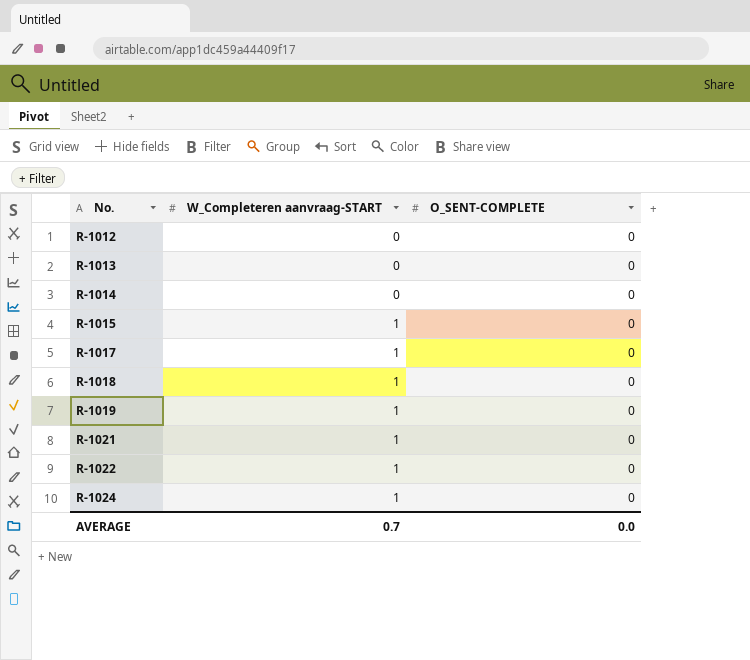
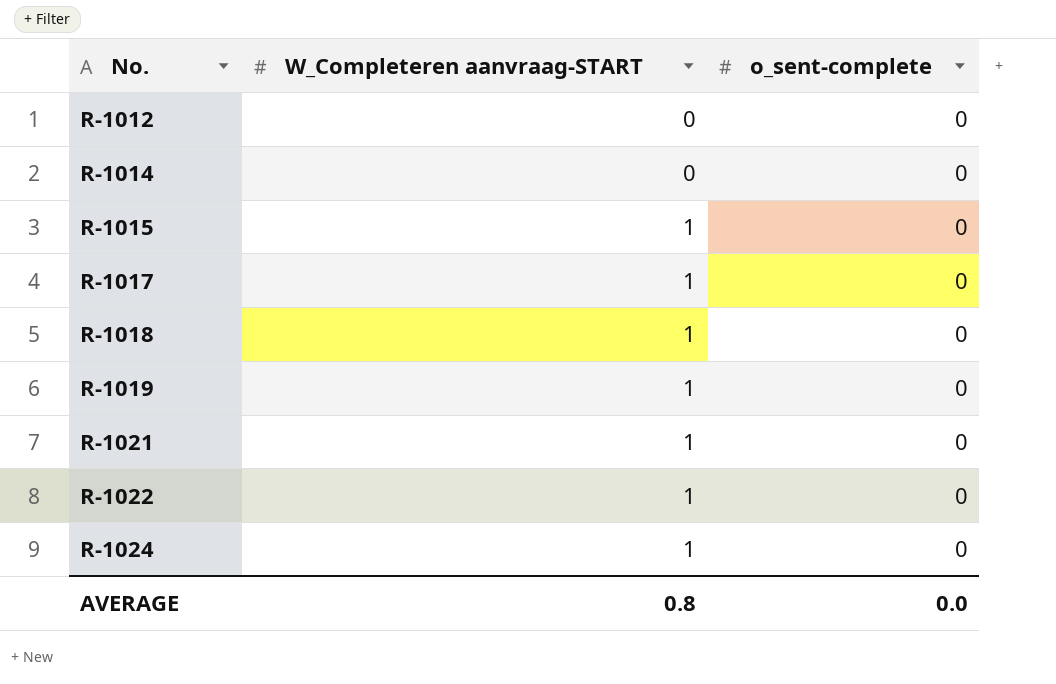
column name: O_SENT-COMPLETE -> o_sent-complete
row R-1013: 0 | 0 -> none
AVERAGE | W_Completeren aanvraag-START: 0.7 -> 0.8

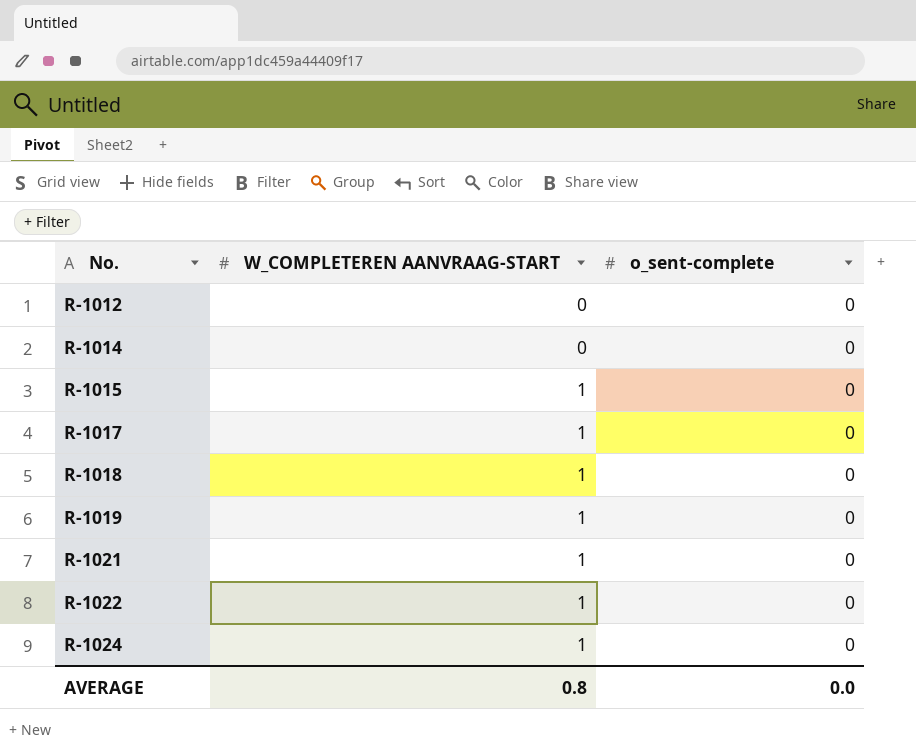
column name: W_Completeren aanvraag-START -> W_COMPLETEREN AANVRAAG-START

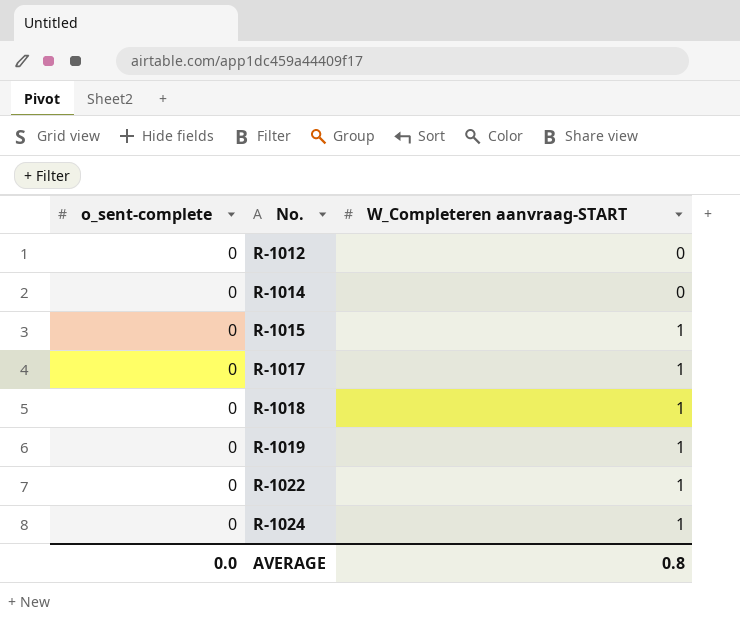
column o_sent-complete | position: 3 -> 1
column name: W_COMPLETEREN AANVRAAG-START -> W_Completeren aanvraag-START
row R-1021: 1 | 0 -> none

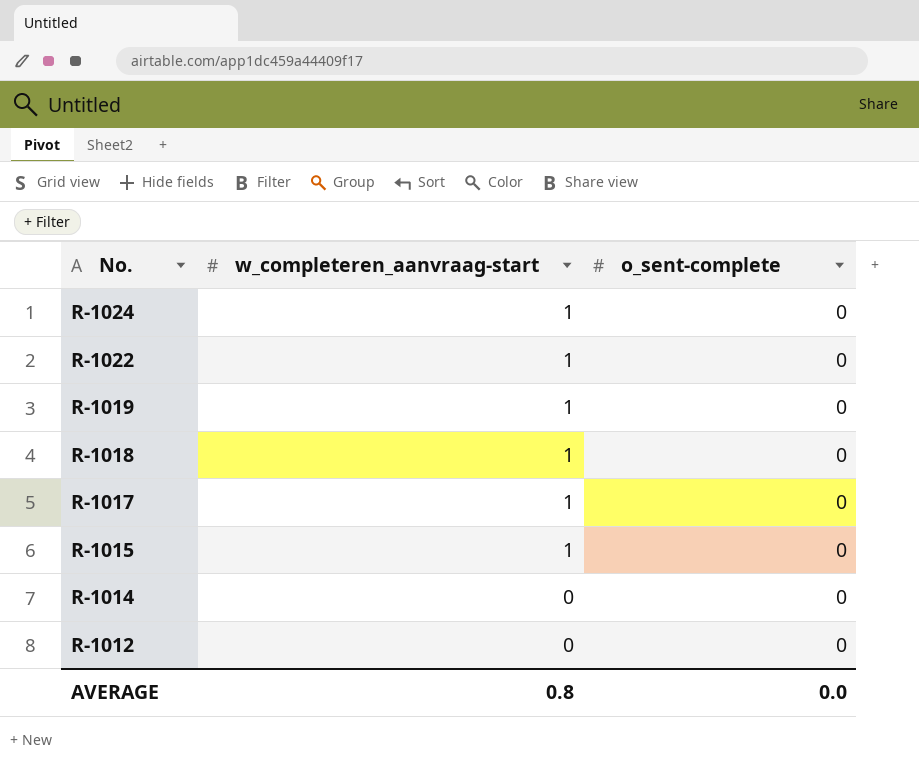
row order: No. ascending -> No. descending
column name: W_Completeren aanvraag-START -> w_completeren_aanvraag-start
column o_sent-complete | position: 1 -> 3

